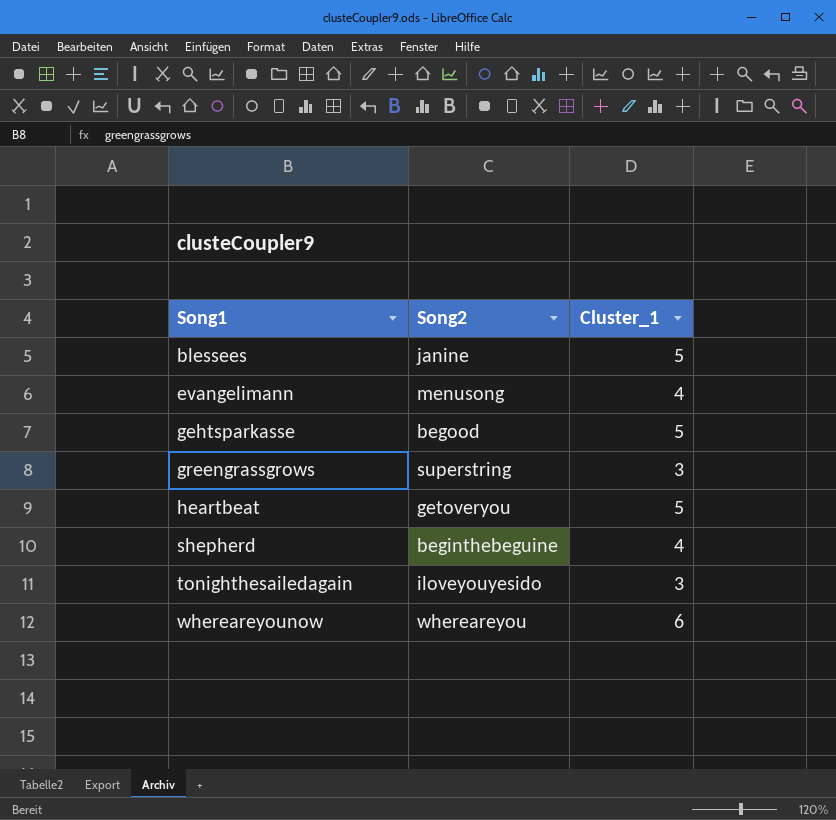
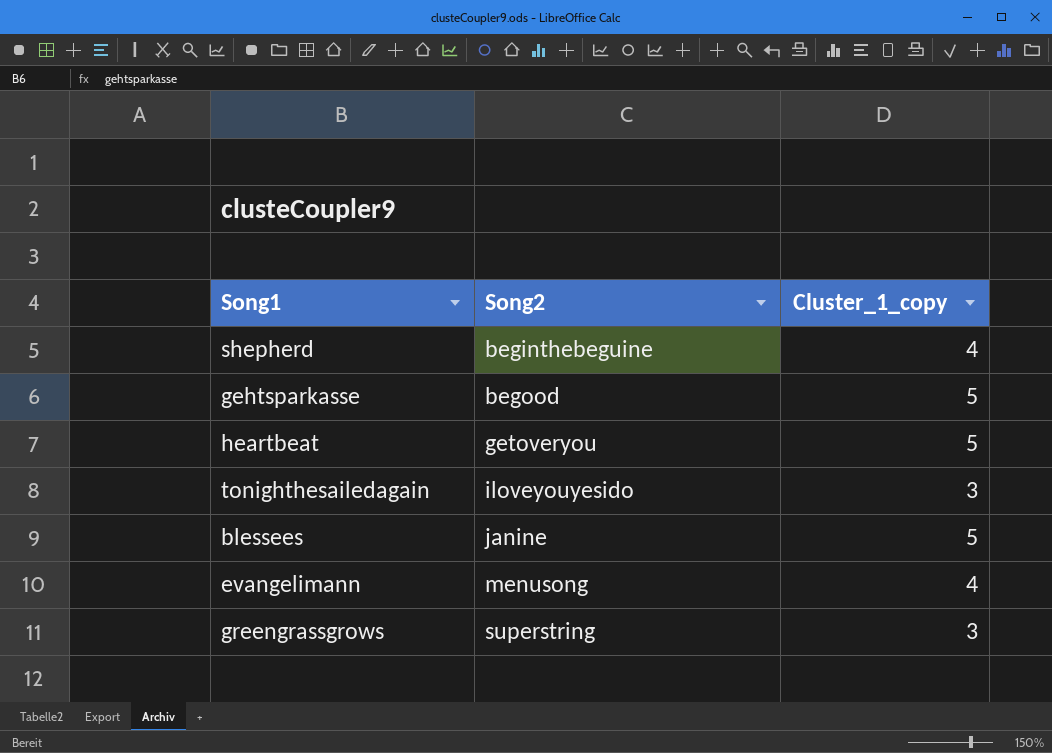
row order: Song1 ascending -> Song2 ascending
column name: Cluster_1 -> Cluster_1_copy
row whereareyounow: whereareyou | 6 -> none

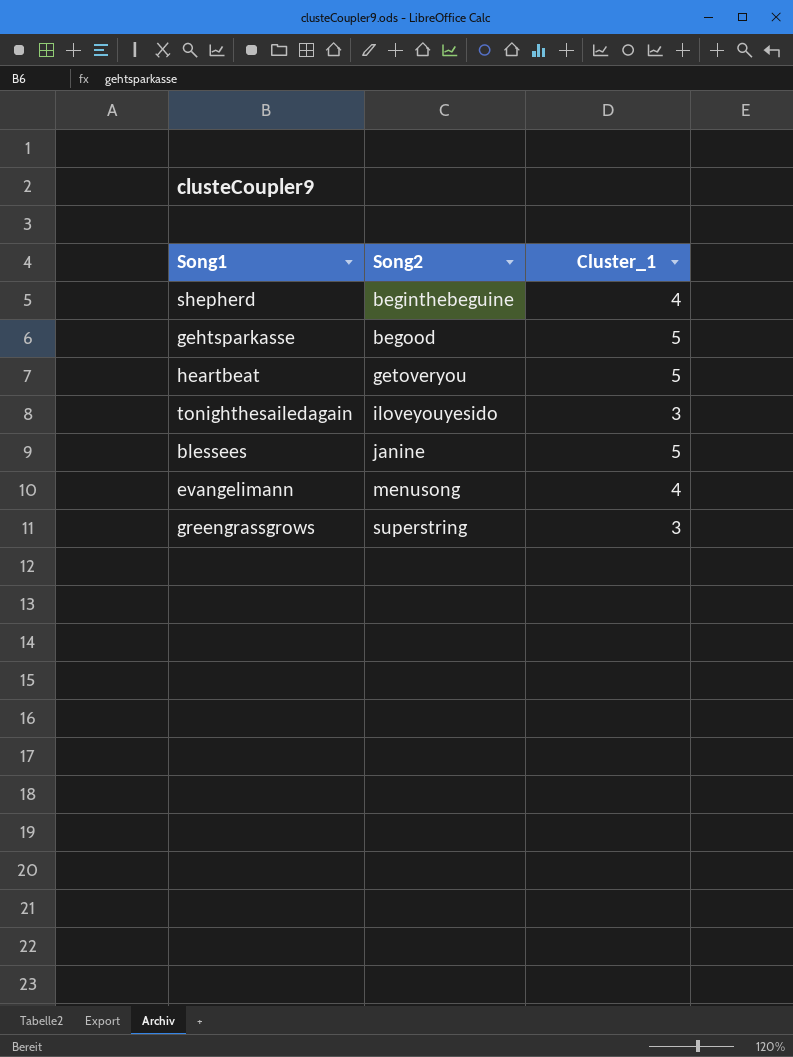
column name: Cluster_1_copy -> Cluster_1

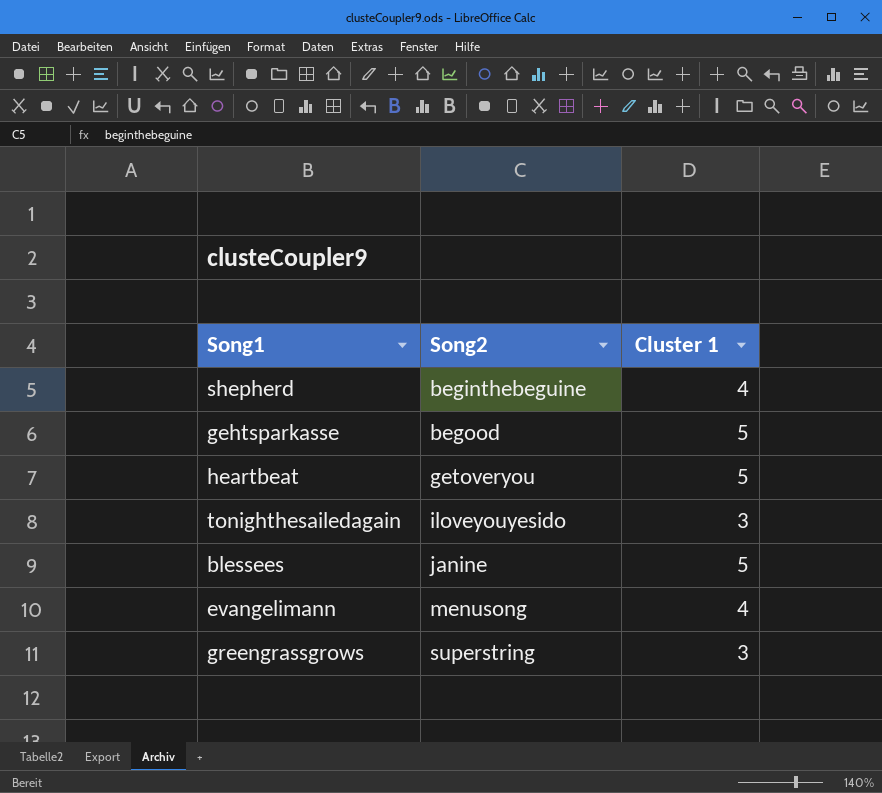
column name: Cluster_1 -> Cluster 1

